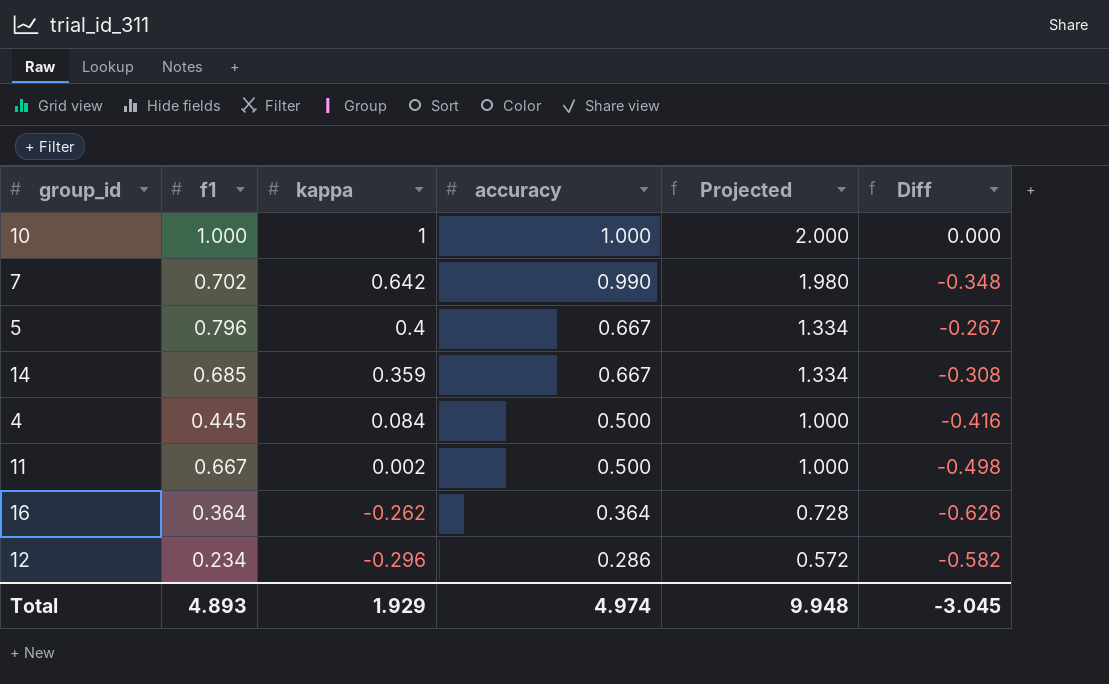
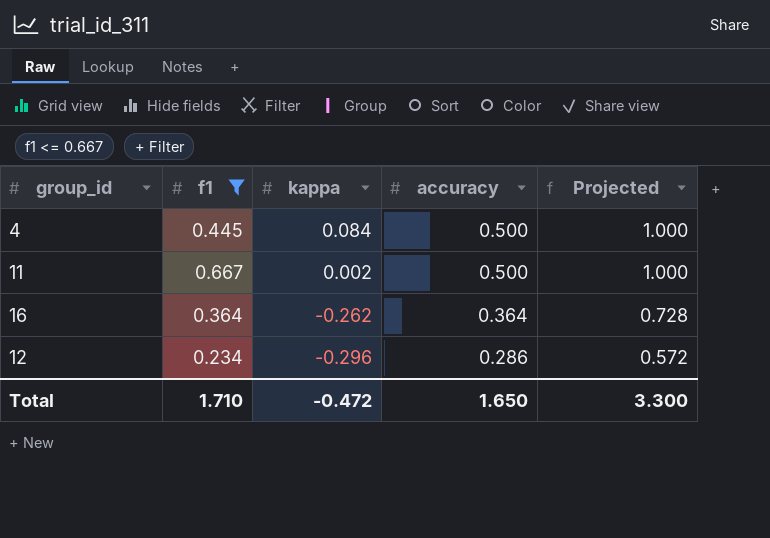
filter: none -> f1 <= 0.667
column Diff | formula: [kappa] - [accuracy] -> none
Total | f1: 4.893 -> 1.710
Total | kappa: 1.929 -> -0.472
Total | accuracy: 4.974 -> 1.650
Total | Projected: 9.948 -> 3.300

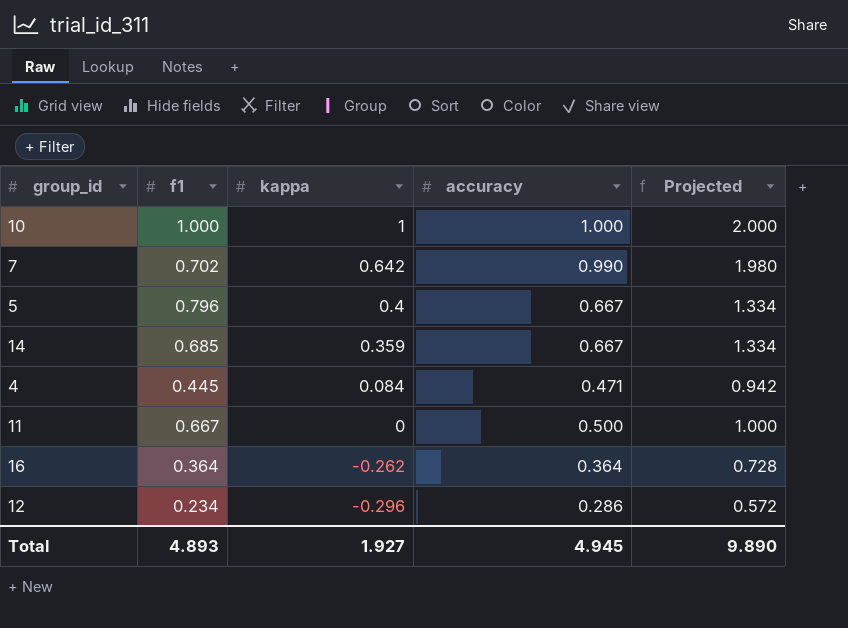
filter: f1 <= 0.667 -> none
4 | accuracy: 0.500 -> 0.471
4 | Projected: 1.000 -> 0.942
11 | kappa: 0.002 -> 0
Total | f1: 1.710 -> 4.893
Total | kappa: -0.472 -> 1.927
Total | accuracy: 1.650 -> 4.945
Total | Projected: 3.300 -> 9.890

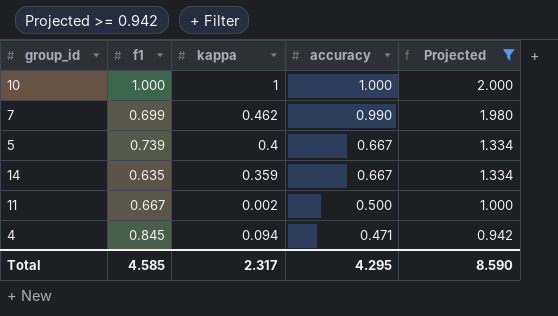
filter: none -> Projected >= 0.942
row order: kappa descending -> accuracy descending
7 | f1: 0.702 -> 0.699
7 | kappa: 0.642 -> 0.462
5 | f1: 0.796 -> 0.739
14 | f1: 0.685 -> 0.635
11 | kappa: 0 -> 0.002
4 | f1: 0.445 -> 0.845
4 | kappa: 0.084 -> 0.094
Total | f1: 4.893 -> 4.585
Total | kappa: 1.927 -> 2.317
Total | accuracy: 4.945 -> 4.295
Total | Projected: 9.890 -> 8.590

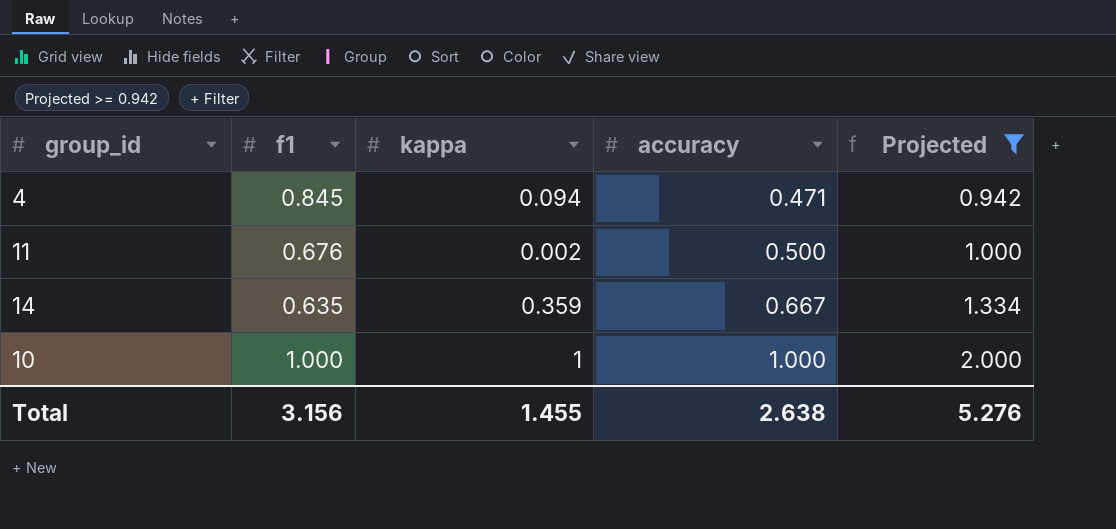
row order: accuracy descending -> accuracy ascending
row 7: 0.699 | 0.462 | 0.990 | 1.980 -> none
row 5: 0.739 | 0.4 | 0.667 | 1.334 -> none
11 | f1: 0.667 -> 0.676
Total | f1: 4.585 -> 3.156
Total | kappa: 2.317 -> 1.455
Total | accuracy: 4.295 -> 2.638
Total | Projected: 8.590 -> 5.276

